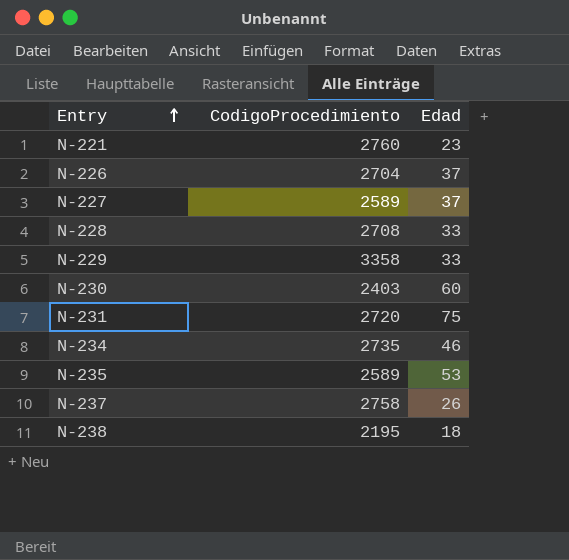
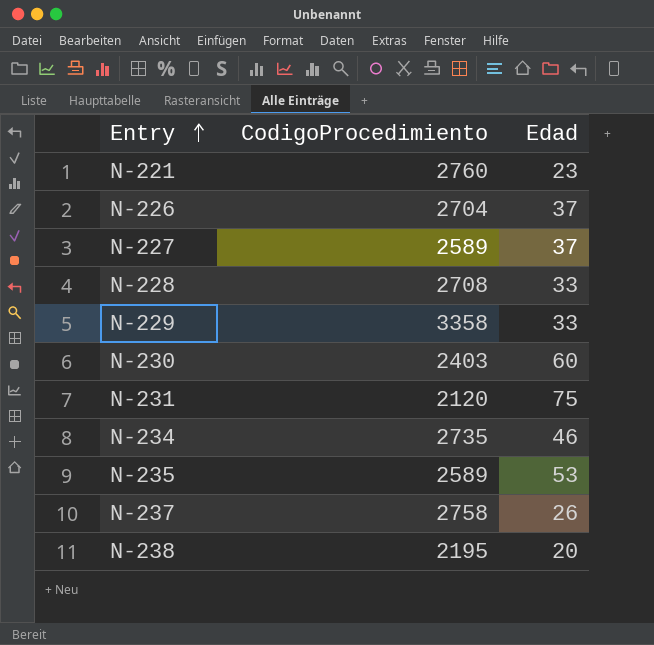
N-231 | CodigoProcedimiento: 2720 -> 2120
N-238 | Edad: 18 -> 20

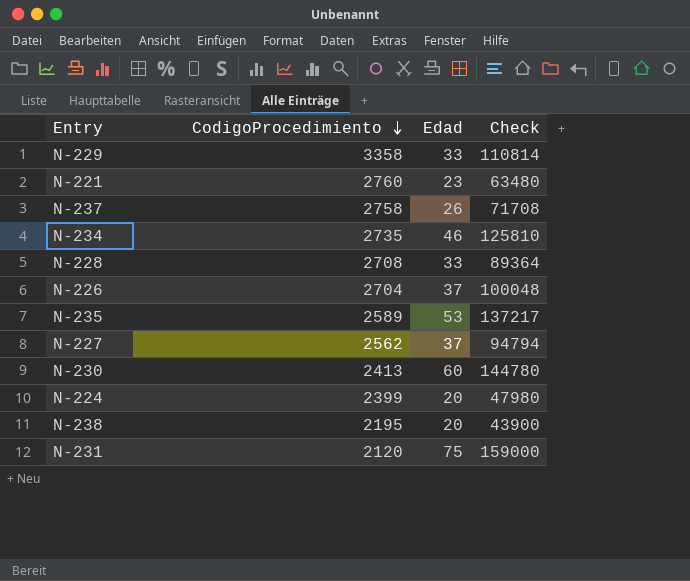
row order: Entry ascending -> CodigoProcedimiento descending
column Check | formula: none -> [CodigoProcedimiento] * [Edad]
N-227 | CodigoProcedimiento: 2589 -> 2562
N-230 | CodigoProcedimiento: 2403 -> 2413
row N-224: none -> 2399 | 20 | 47980

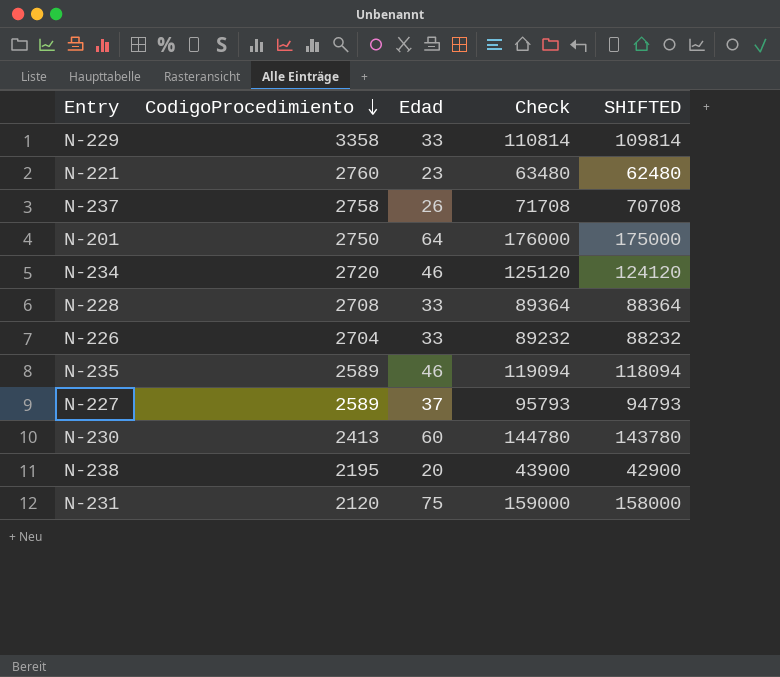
column SHIFTED | formula: none -> [Check] - 1000
row N-224: 2399 | 20 | 47980 -> none
row N-201: none -> 2750 | 64 | 176000 | 175000
N-234 | CodigoProcedimiento: 2735 -> 2720
N-234 | Check: 125810 -> 125120
N-226 | Edad: 37 -> 33
N-226 | Check: 100048 -> 89232
N-235 | Edad: 53 -> 46
N-235 | Check: 137217 -> 119094
N-227 | CodigoProcedimiento: 2562 -> 2589
N-227 | Check: 94794 -> 95793

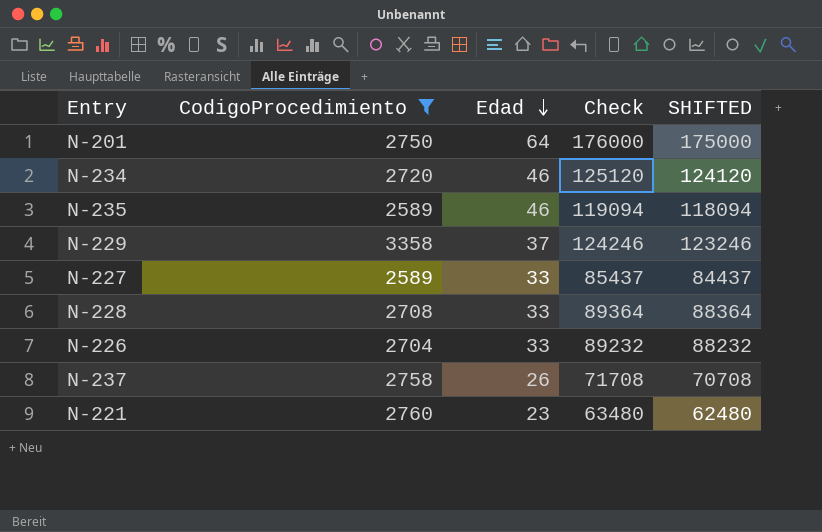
filter: none -> CodigoProcedimiento >= 2589
row order: CodigoProcedimiento descending -> Edad descending
N-229 | Edad: 33 -> 37
N-229 | Check: 110814 -> 124246
N-229 | SHIFTED: 109814 -> 123246
N-227 | Edad: 37 -> 33
N-227 | Check: 95793 -> 85437
N-227 | SHIFTED: 94793 -> 84437

